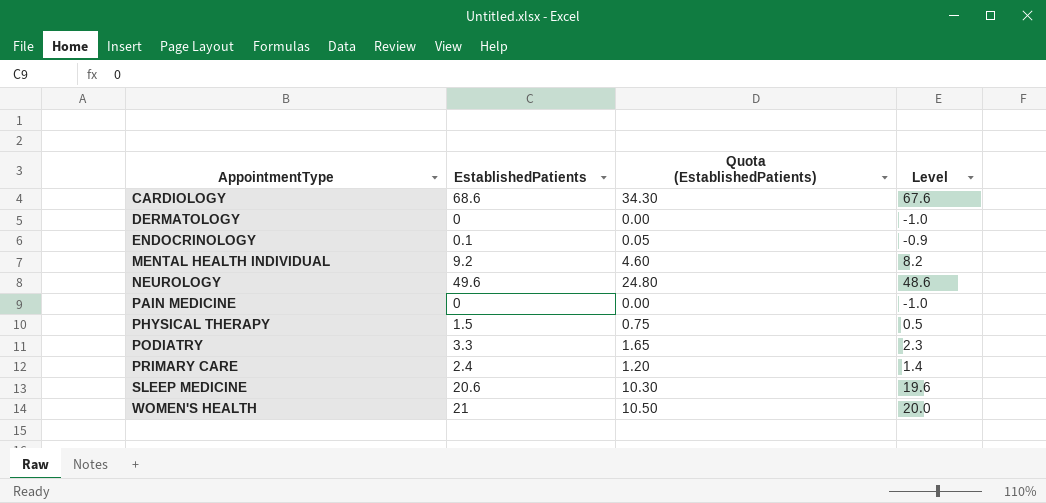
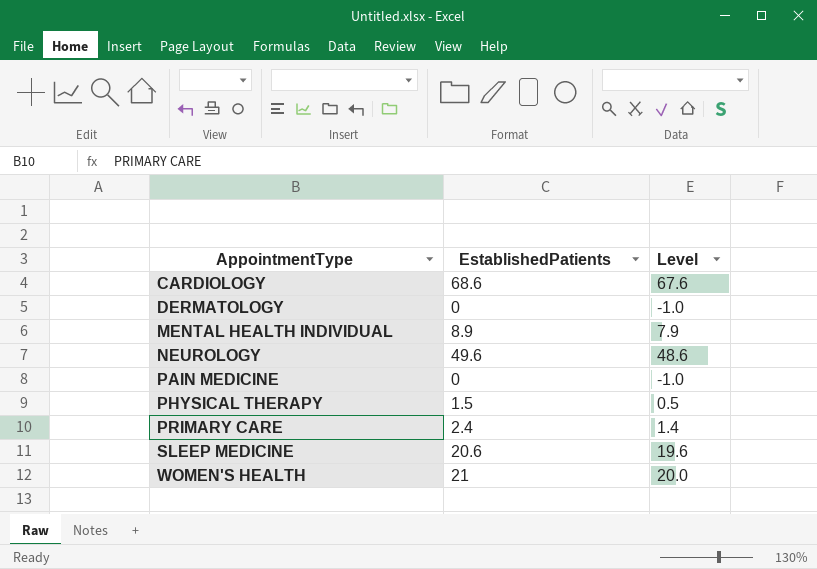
column Quota (EstablishedPatients) | formula: [EstablishedPatients] * 0.5 -> none
row ENDOCRINOLOGY: 0.1 | 0.05 | -0.9 -> none
row PODIATRY: 3.3 | 1.65 | 2.3 -> none
MENTAL HEALTH INDIVIDUAL | EstablishedPatients: 9.2 -> 8.9
MENTAL HEALTH INDIVIDUAL | Level: 8.2 -> 7.9

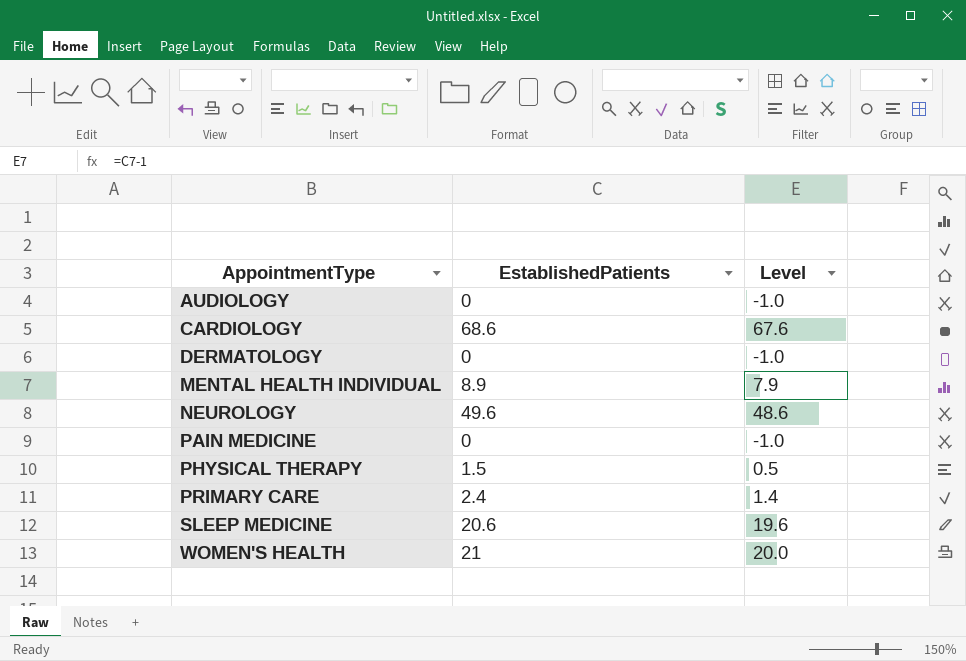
row AUDIOLOGY: none -> 0 | -1.0

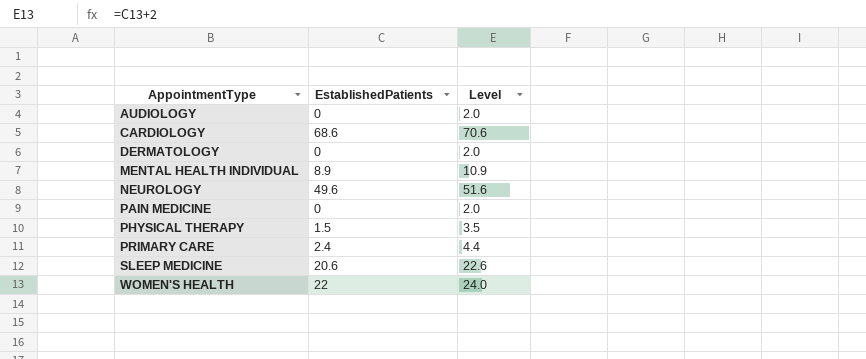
column Level | formula: [EstablishedPatients] - 1 -> [EstablishedPatients] + 2
WOMEN'S HEALTH | EstablishedPatients: 21 -> 22

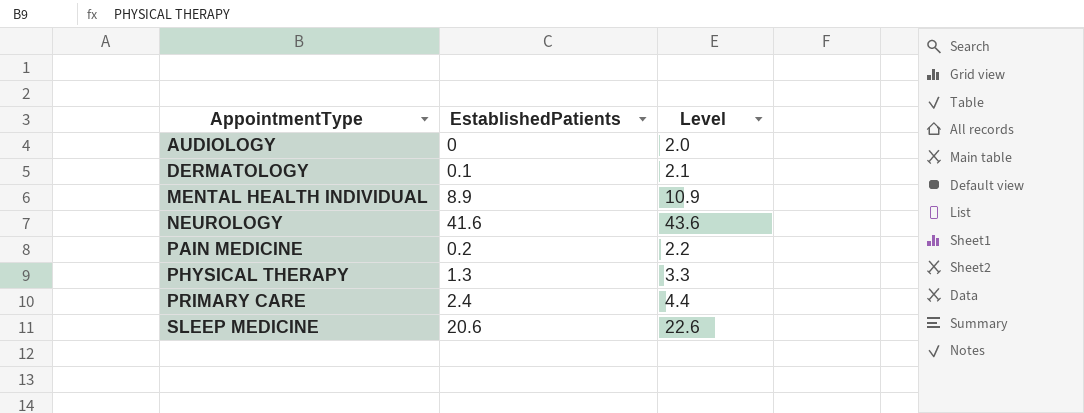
row CARDIOLOGY: 68.6 | 70.6 -> none
row WOMEN'S HEALTH: 22 | 24.0 -> none
DERMATOLOGY | EstablishedPatients: 0 -> 0.1
DERMATOLOGY | Level: 2.0 -> 2.1
NEUROLOGY | EstablishedPatients: 49.6 -> 41.6
NEUROLOGY | Level: 51.6 -> 43.6
PAIN MEDICINE | EstablishedPatients: 0 -> 0.2
PAIN MEDICINE | Level: 2.0 -> 2.2
PHYSICAL THERAPY | EstablishedPatients: 1.5 -> 1.3
PHYSICAL THERAPY | Level: 3.5 -> 3.3

